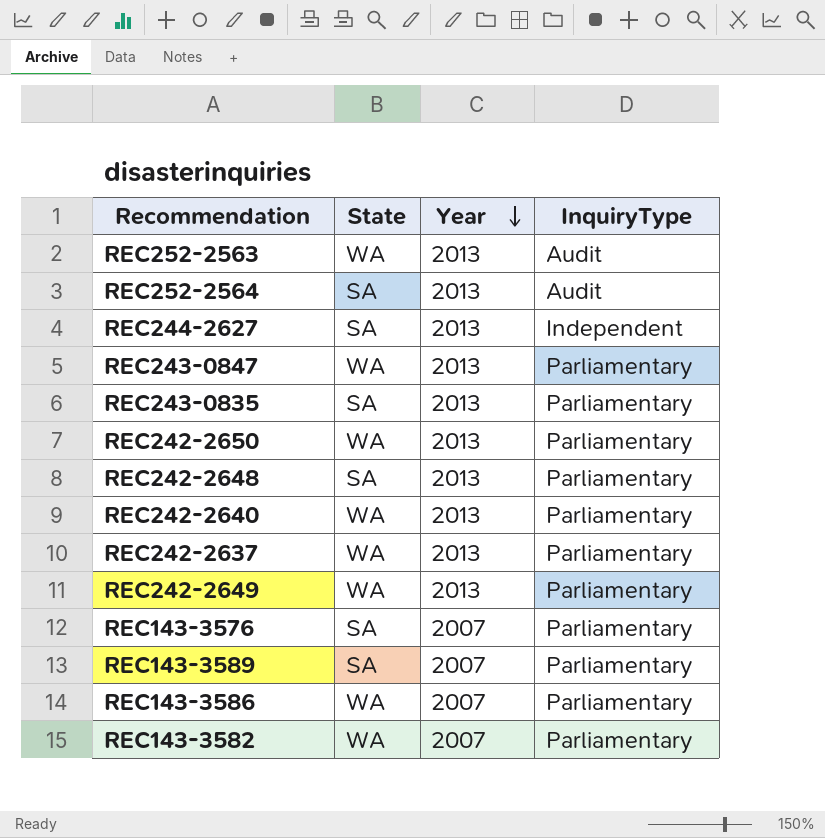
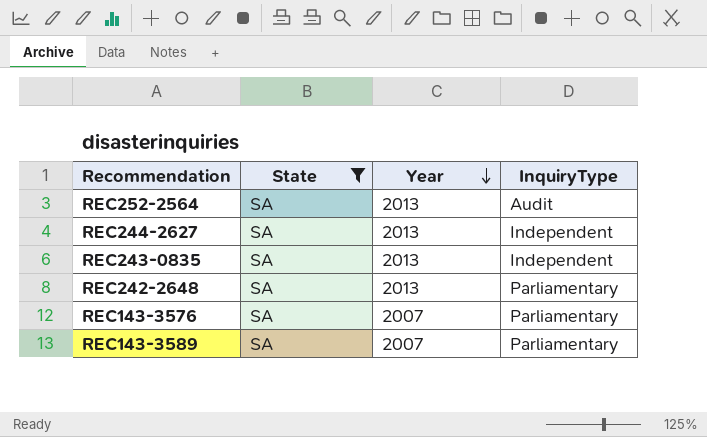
filter: none -> State = SA
REC243-0835 | InquiryType: Parliamentary -> Independent

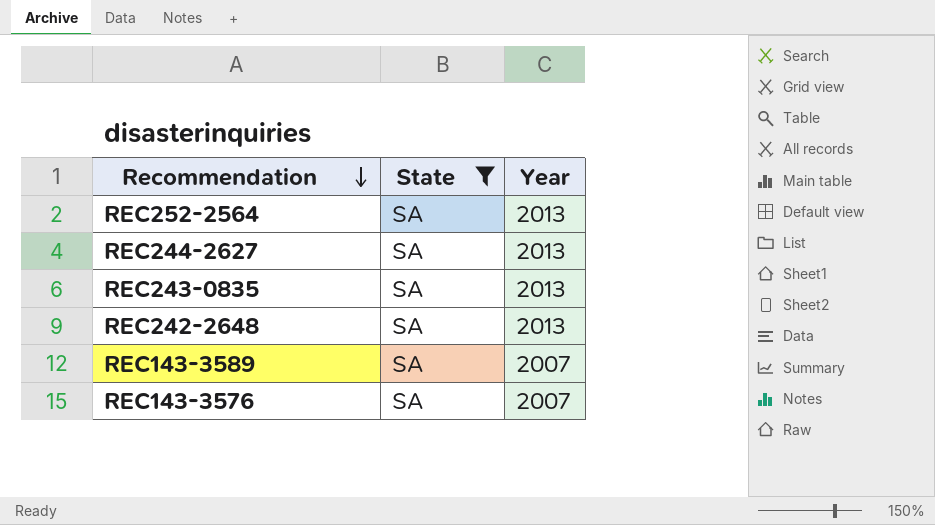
row order: Year descending -> Recommendation descending
column InquiryType | position: 4 -> none

